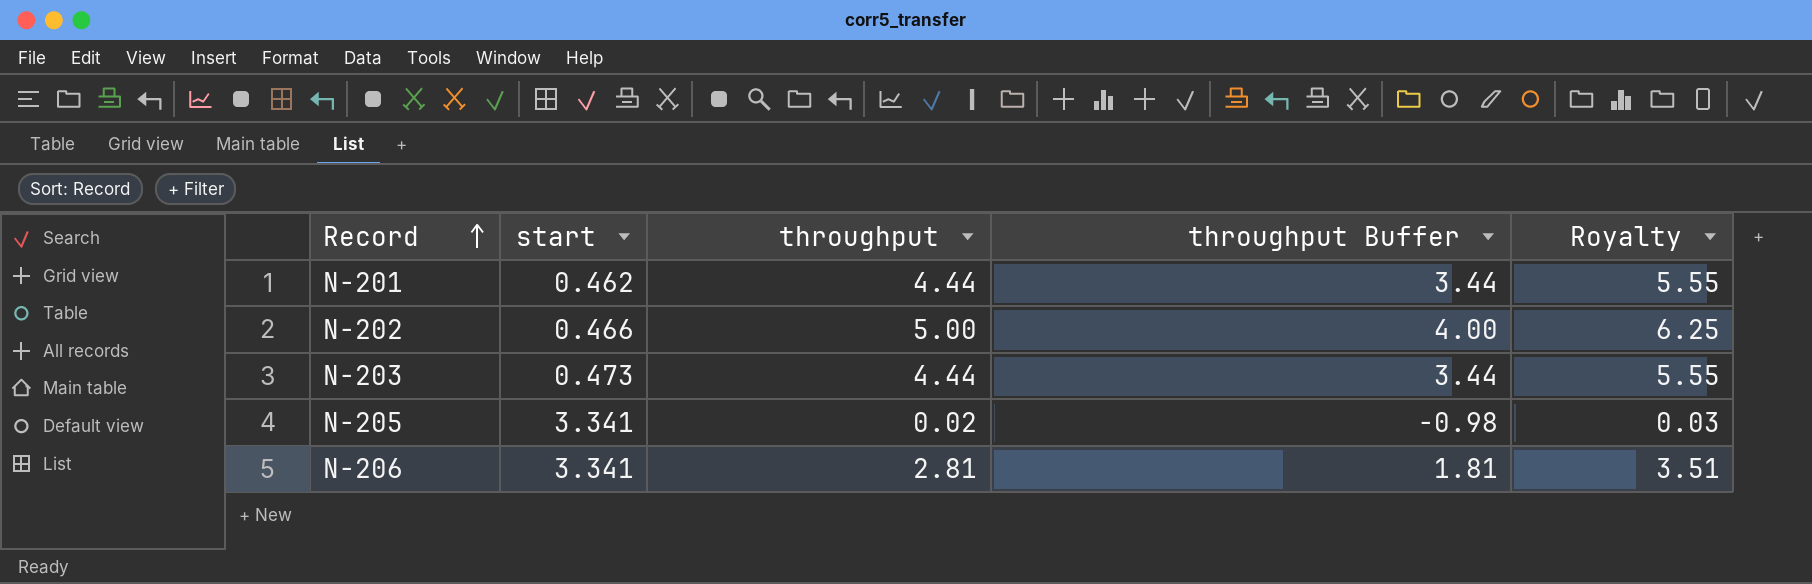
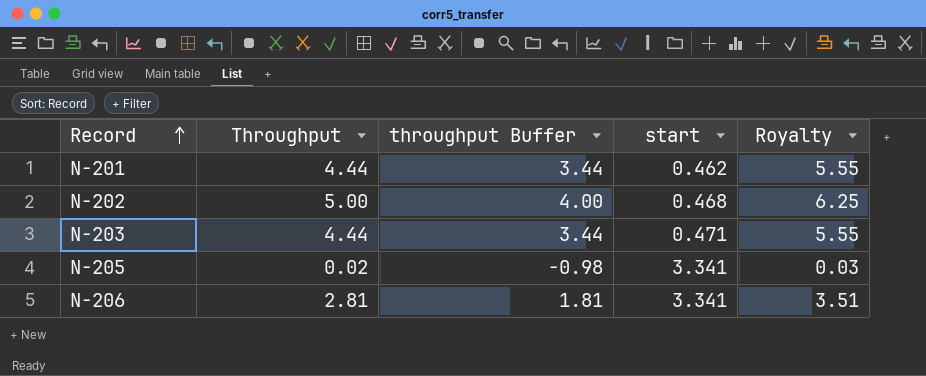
column name: throughput -> Throughput
column start | position: 2 -> 4
N-202 | start: 0.466 -> 0.468
N-203 | start: 0.473 -> 0.471

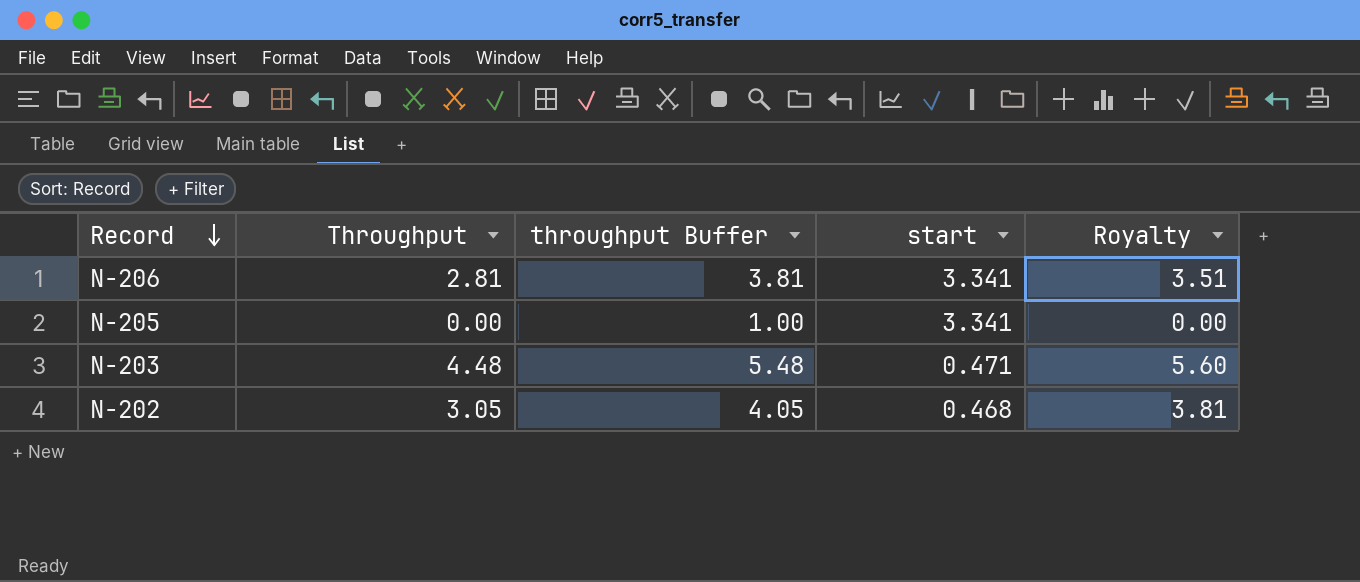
row order: Record ascending -> Record descending
column throughput Buffer | formula: [Throughput] - 1 -> [Throughput] + 1
row N-201: 4.44 | 3.44 | 0.462 | 5.55 -> none
N-205 | Throughput: 0.02 -> 0.00
N-205 | Royalty: 0.03 -> 0.00
N-203 | Throughput: 4.44 -> 4.48
N-203 | Royalty: 5.55 -> 5.60
N-202 | Throughput: 5.00 -> 3.05
N-202 | Royalty: 6.25 -> 3.81

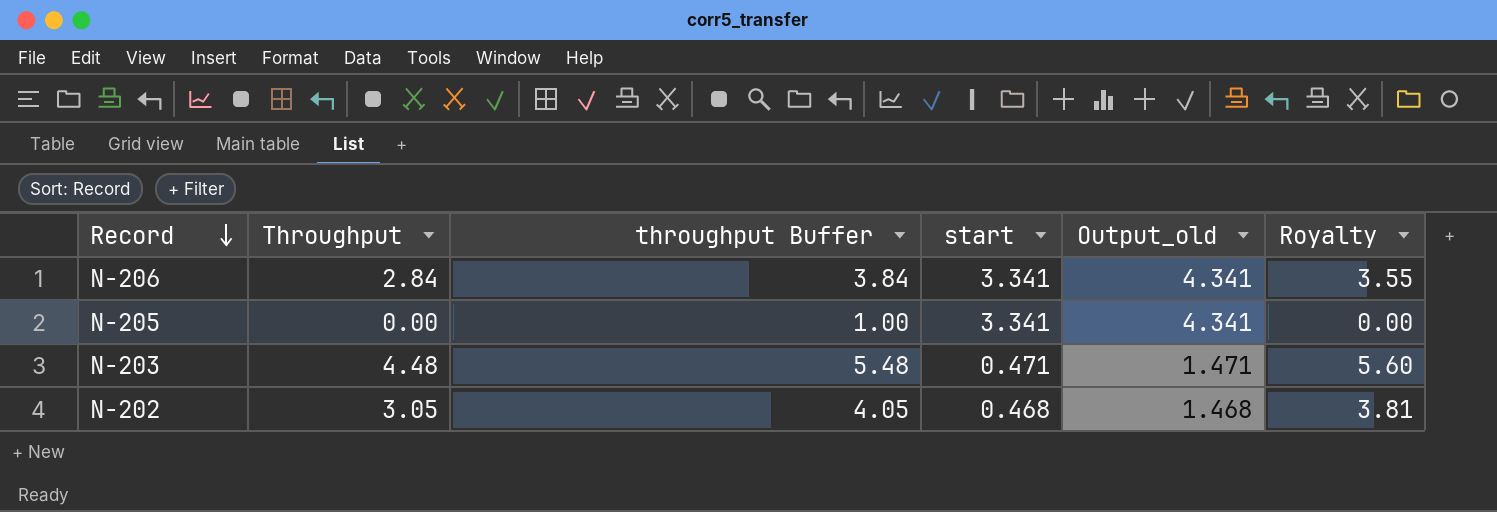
column Output_old | formula: none -> [start] + 1
N-206 | Throughput: 2.81 -> 2.84
N-206 | throughput Buffer: 3.81 -> 3.84
N-206 | Royalty: 3.51 -> 3.55

